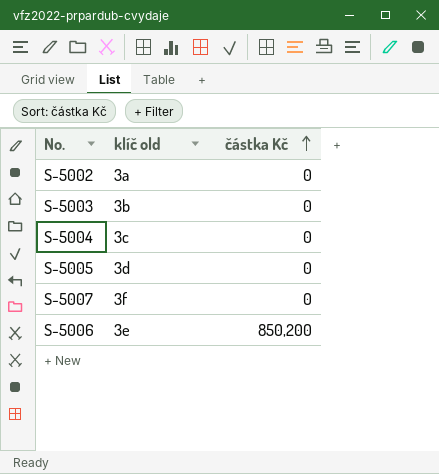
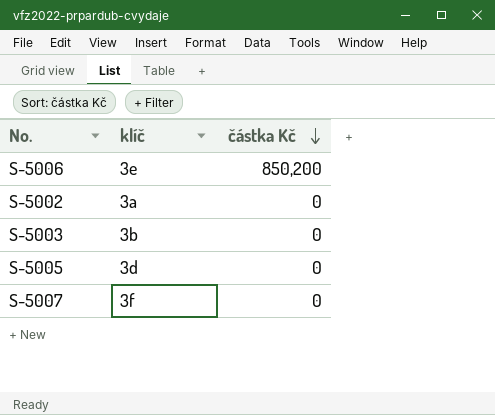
row order: částka Kč ascending -> částka Kč descending
column name: klíč old -> klíč
row S-5004: 3c | 0 -> none

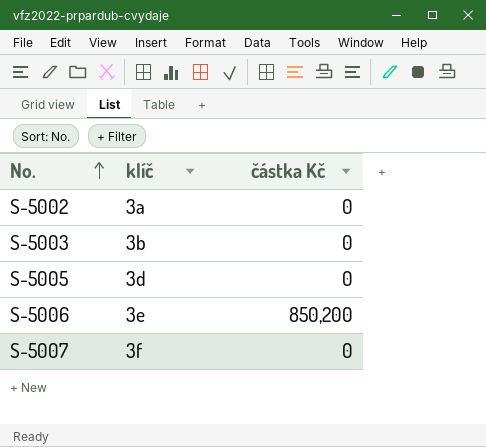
row order: částka Kč descending -> No. ascending

